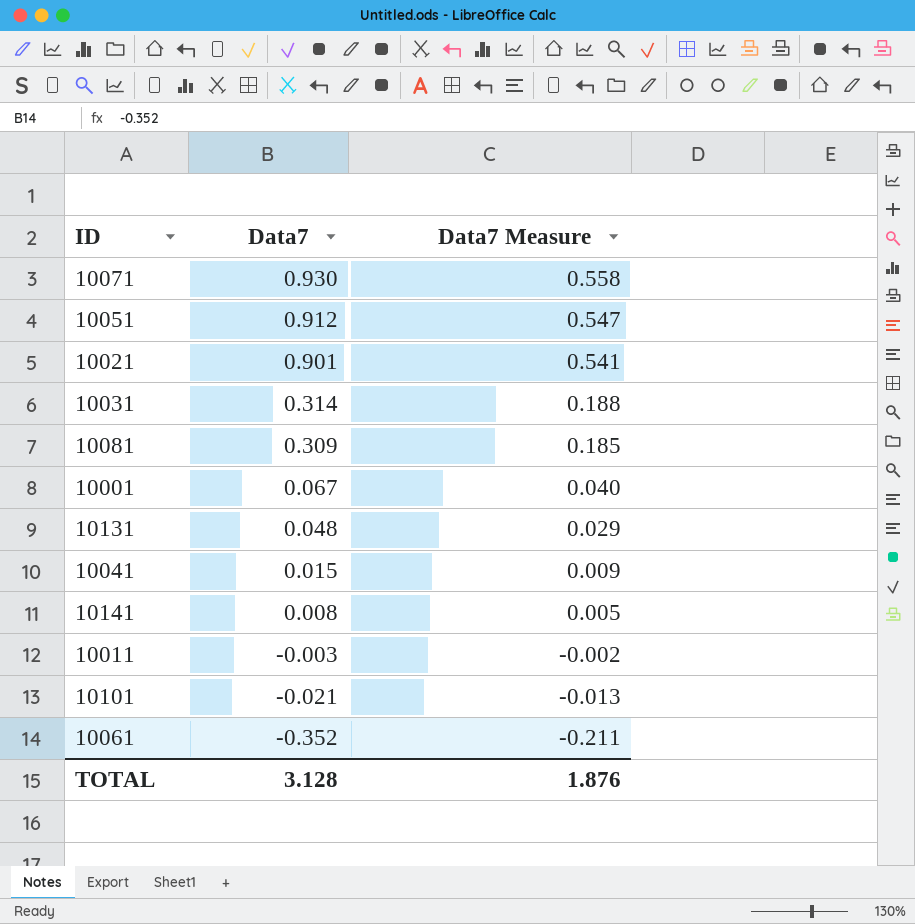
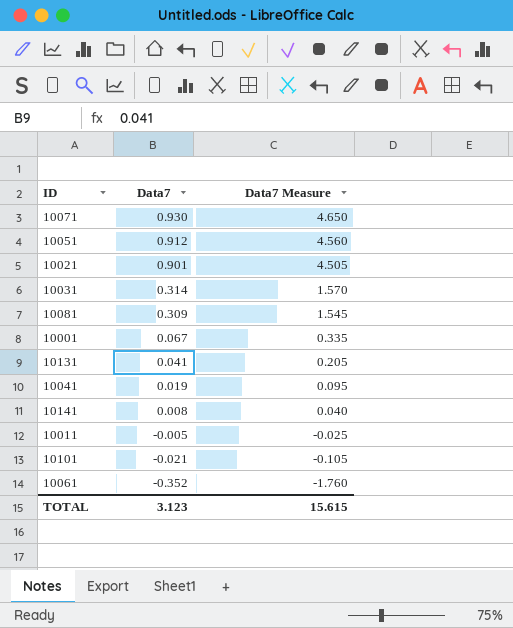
column Data7 Measure | formula: [Data7] * 0.6 -> [Data7] * 5
10131 | Data7: 0.048 -> 0.041
10041 | Data7: 0.015 -> 0.019
10011 | Data7: -0.003 -> -0.005
TOTAL | Data7: 3.128 -> 3.123
TOTAL | Data7 Measure: 1.876 -> 15.615

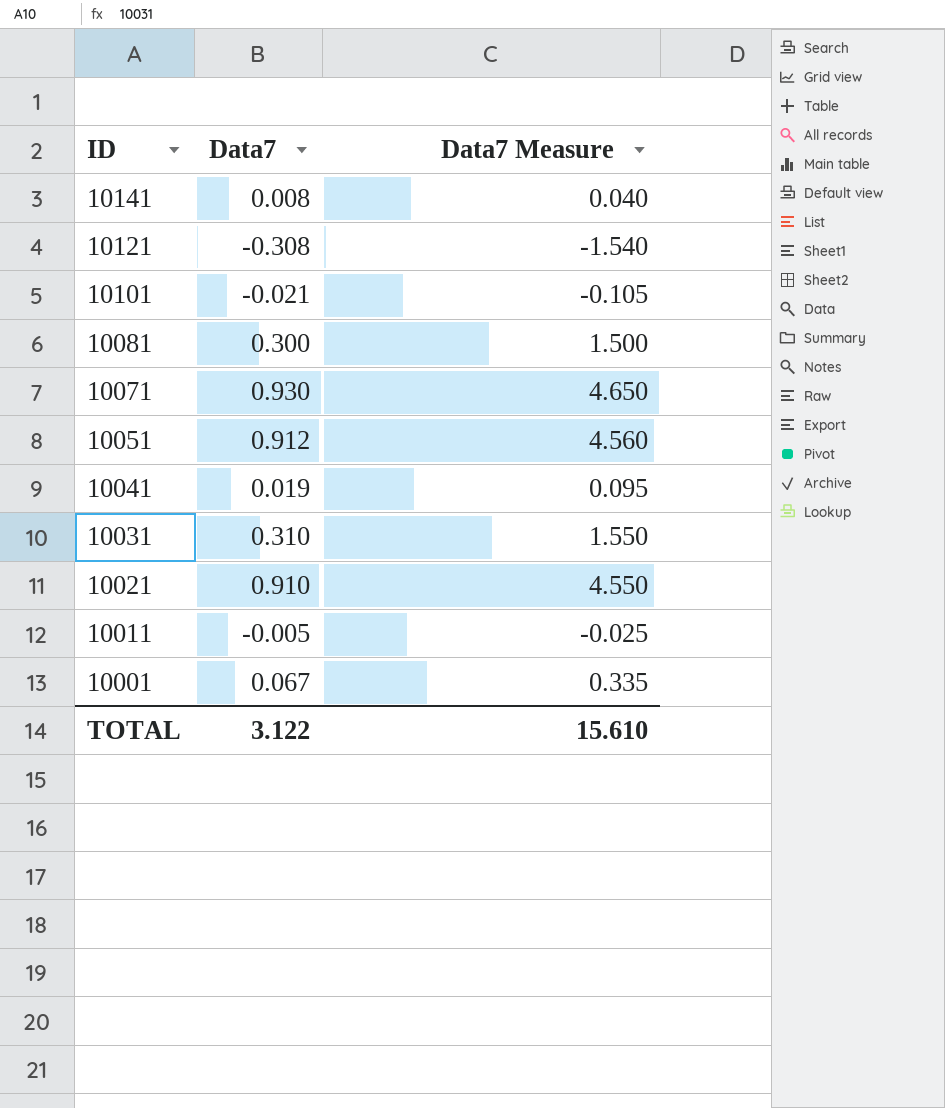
row order: Data7 descending -> ID descending
row 10131: 0.041 | 0.205 -> none
row 10061: -0.352 | -1.760 -> none
row 10121: none -> -0.308 | -1.540
10081 | Data7: 0.309 -> 0.300
10081 | Data7 Measure: 1.545 -> 1.500
10031 | Data7: 0.314 -> 0.310
10031 | Data7 Measure: 1.570 -> 1.550
10021 | Data7: 0.901 -> 0.910
10021 | Data7 Measure: 4.505 -> 4.550
TOTAL | Data7: 3.123 -> 3.122
TOTAL | Data7 Measure: 15.615 -> 15.610

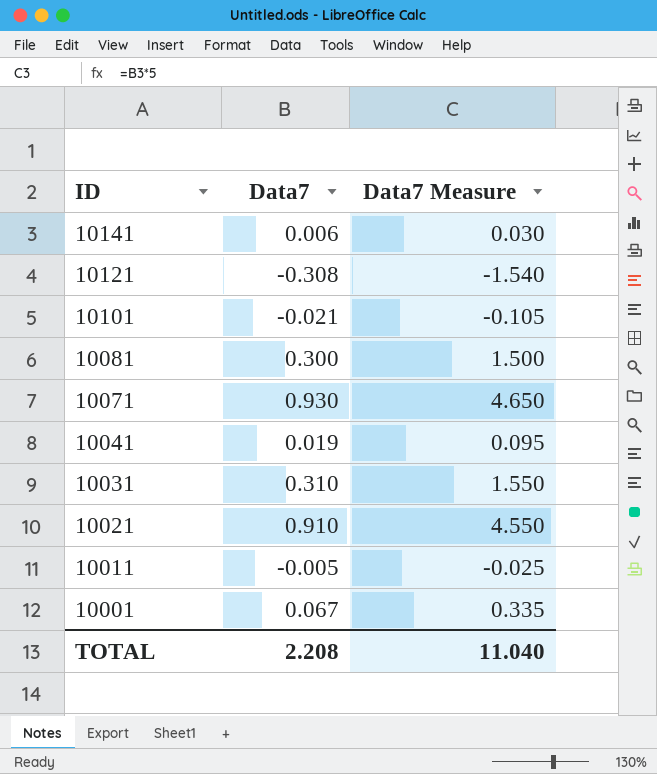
row 10051: 0.912 | 4.560 -> none
10141 | Data7: 0.008 -> 0.006
10141 | Data7 Measure: 0.040 -> 0.030
TOTAL | Data7: 3.122 -> 2.208
TOTAL | Data7 Measure: 15.610 -> 11.040

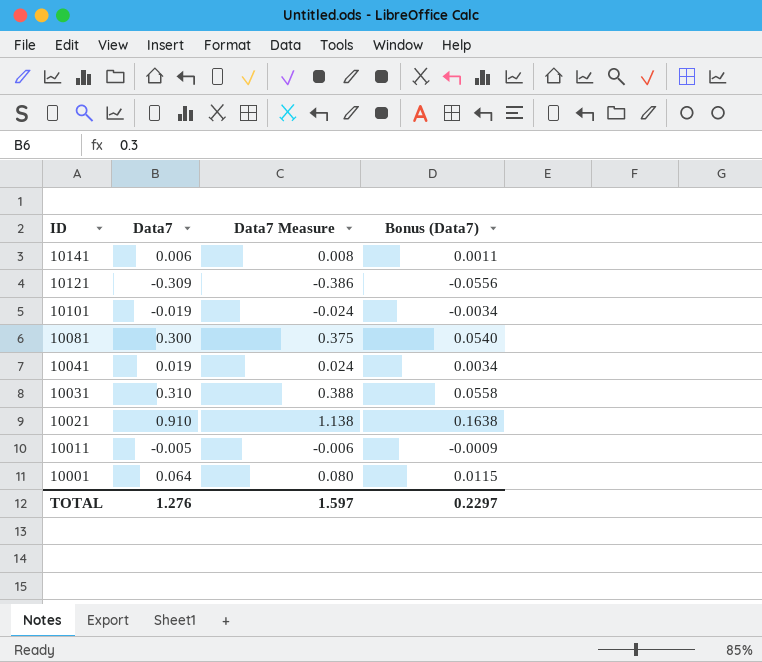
column Data7 Measure | formula: [Data7] * 5 -> [Data7] * 1.25
column Bonus (Data7) | formula: none -> [Data7] * 0.18
row 10071: 0.930 | 4.650 -> none
10121 | Data7: -0.308 -> -0.309
10101 | Data7: -0.021 -> -0.019
10001 | Data7: 0.067 -> 0.064
TOTAL | Data7: 2.208 -> 1.276
TOTAL | Data7 Measure: 11.040 -> 1.597

